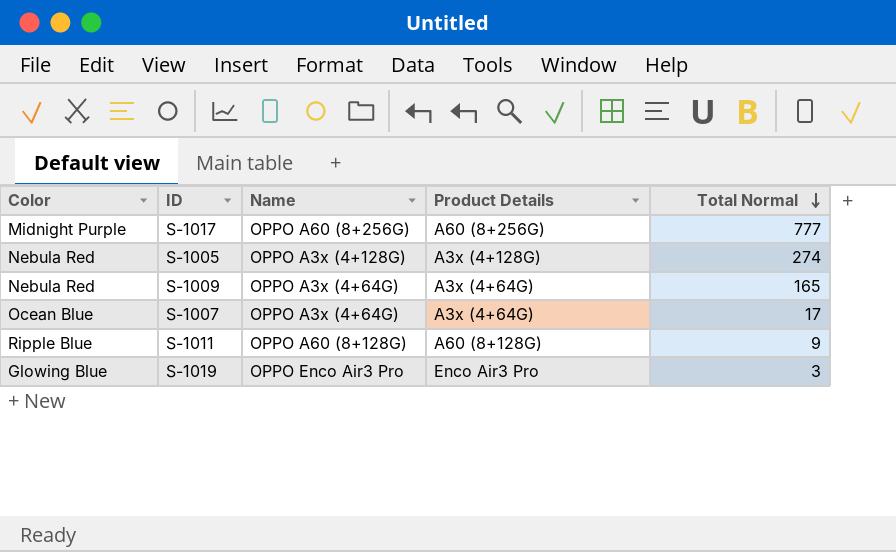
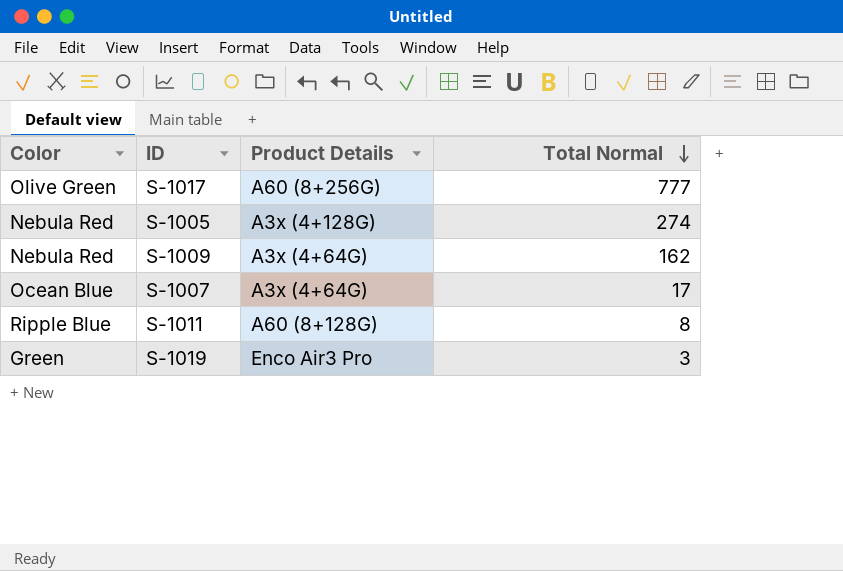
column Name | position: 3 -> none
S-1017 | Color: Midnight Purple -> Olive Green
S-1009 | Total Normal: 165 -> 162
S-1011 | Total Normal: 9 -> 8
S-1019 | Color: Glowing Blue -> Green

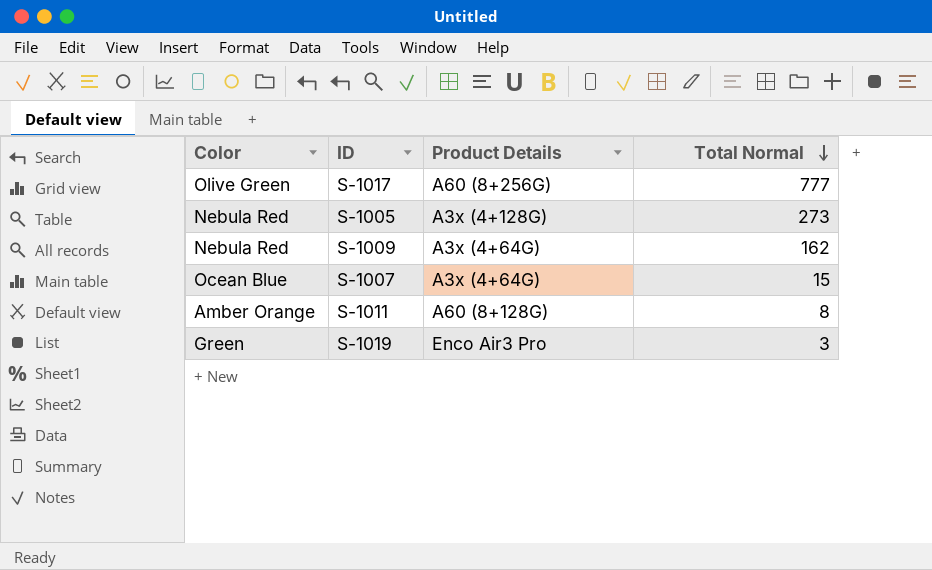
S-1005 | Total Normal: 274 -> 273
S-1007 | Total Normal: 17 -> 15
S-1011 | Color: Ripple Blue -> Amber Orange

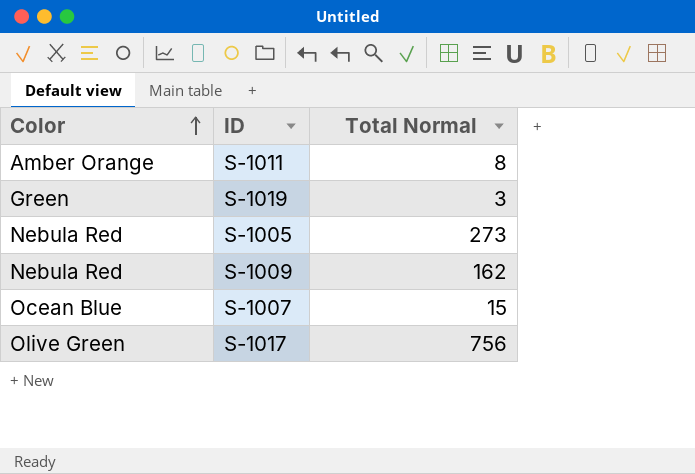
row order: Total Normal descending -> Color ascending
column Product Details | position: 3 -> none
S-1017 | Total Normal: 777 -> 756

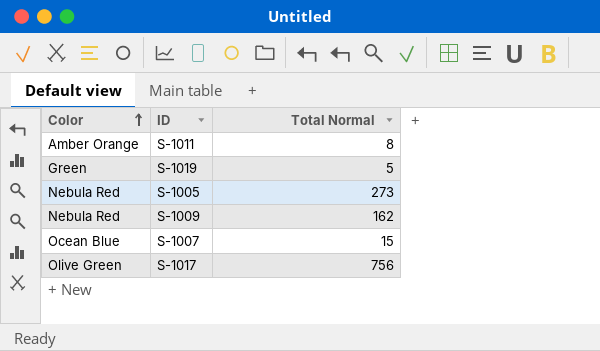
S-1019 | Total Normal: 3 -> 5

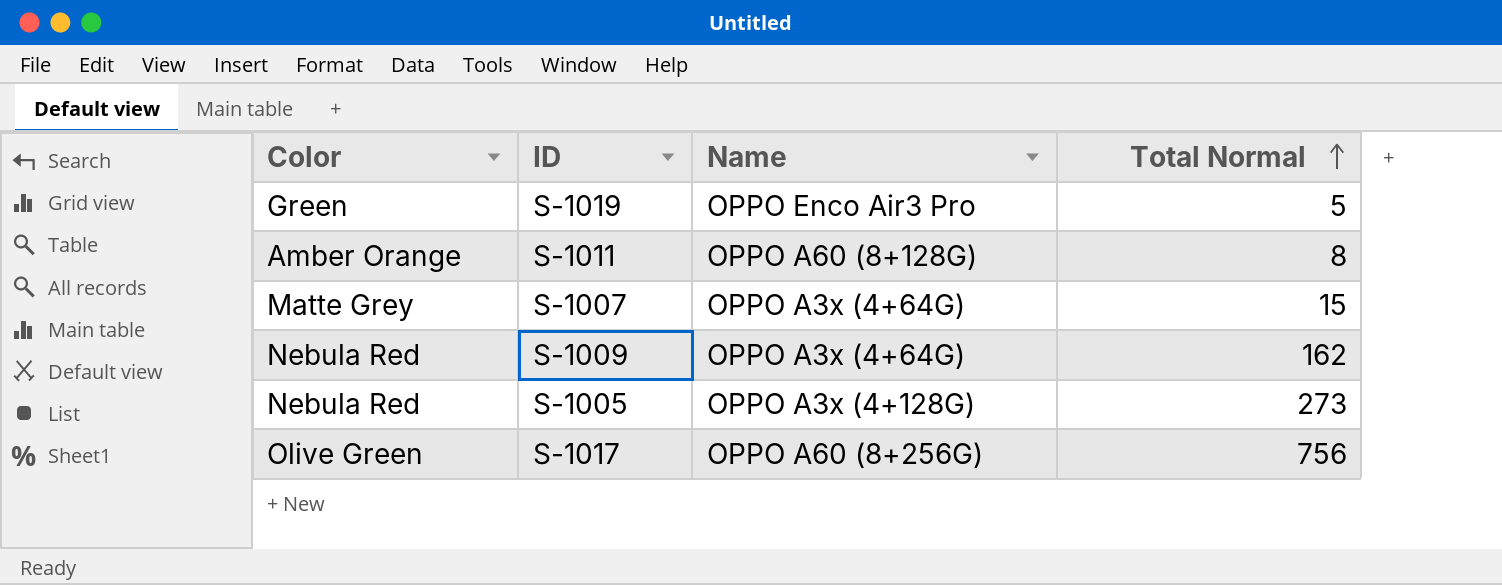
row order: Color ascending -> Total Normal ascending
column Name | position: none -> 3
S-1007 | Color: Ocean Blue -> Matte Grey

